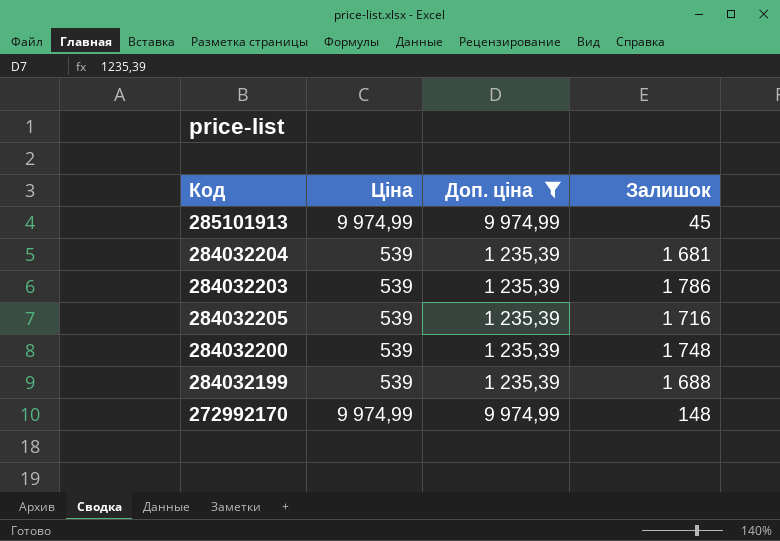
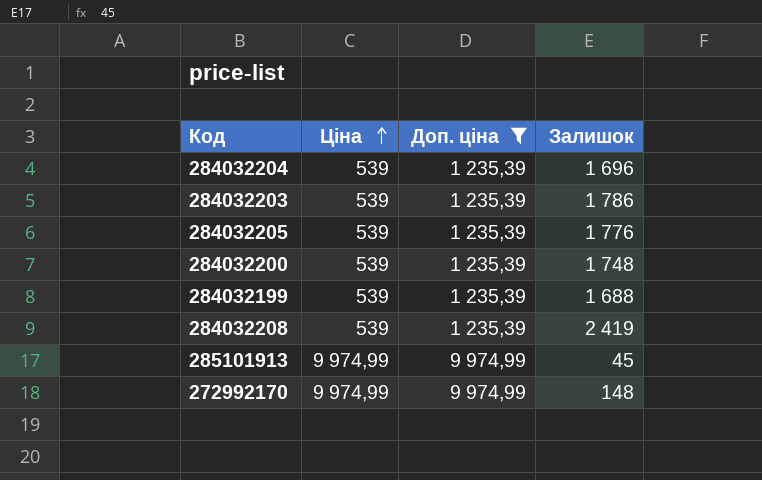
row order: none -> Ціна ascending
284032204 | Залишок: 1 681 -> 1 696
284032205 | Залишок: 1 716 -> 1 776
row 284032208: none -> 539 | 1 235,39 | 2 419

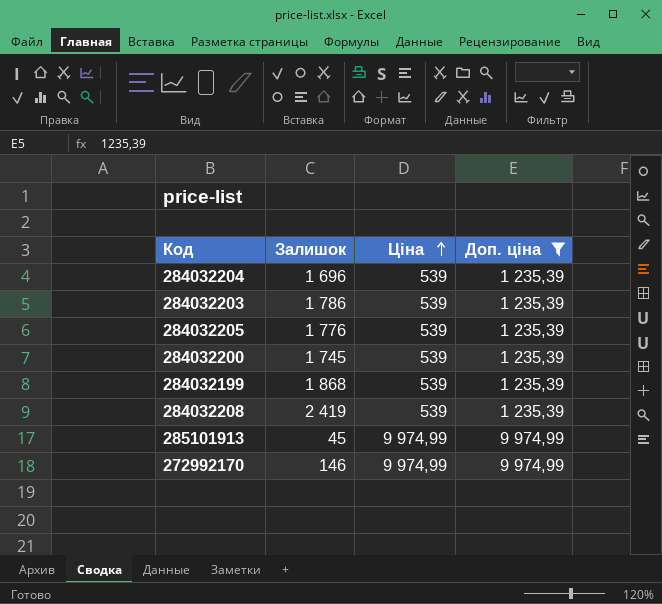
column Залишок | position: 4 -> 2
284032200 | Залишок: 1 748 -> 1 745
284032199 | Залишок: 1 688 -> 1 868
272992170 | Залишок: 148 -> 146

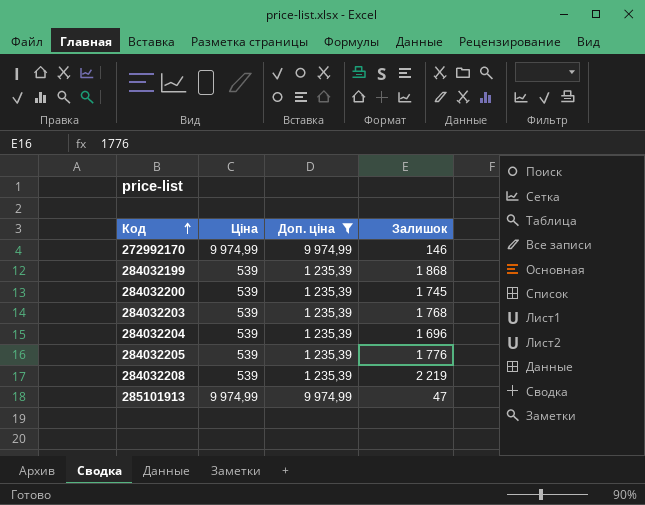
row order: Ціна ascending -> Код ascending
column Залишок | position: 2 -> 4
284032203 | Залишок: 1 786 -> 1 768
284032208 | Залишок: 2 419 -> 2 219
285101913 | Залишок: 45 -> 47

